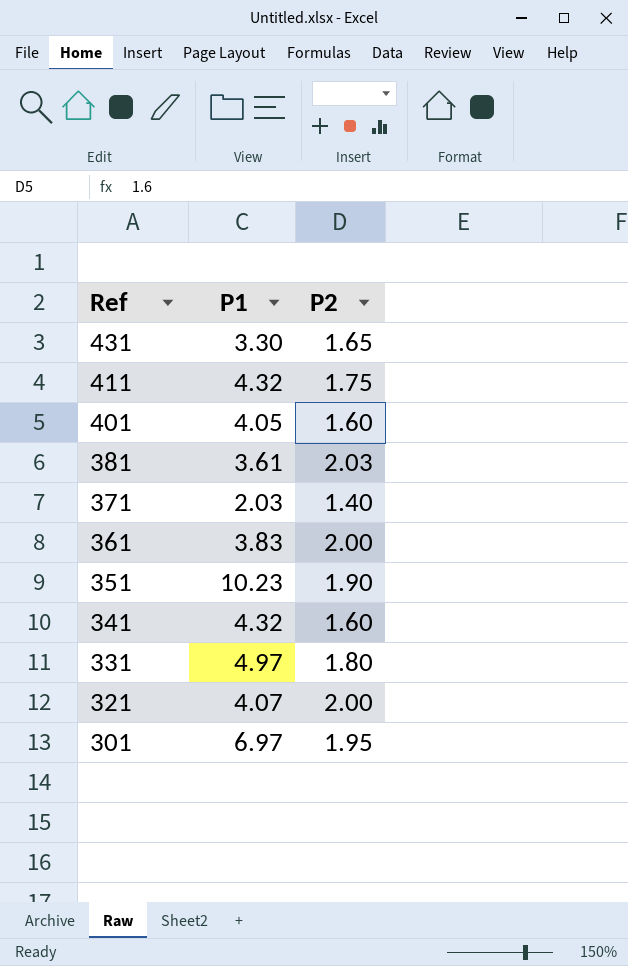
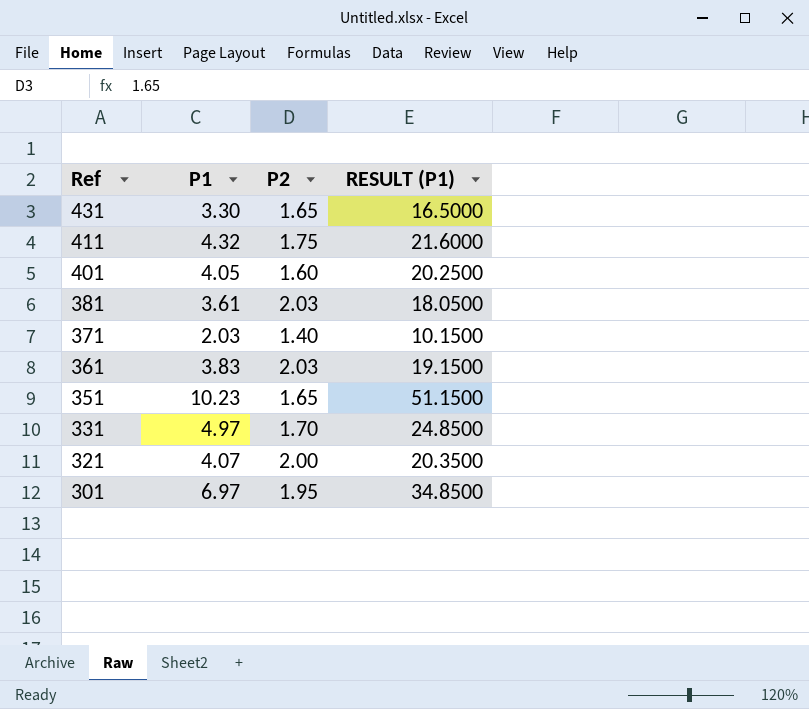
column RESULT (P1) | formula: none -> [P1] * 5
row 341: 4.32 | 1.60 -> none
361 | P2: 2.00 -> 2.03
351 | P2: 1.90 -> 1.65
331 | P2: 1.80 -> 1.70

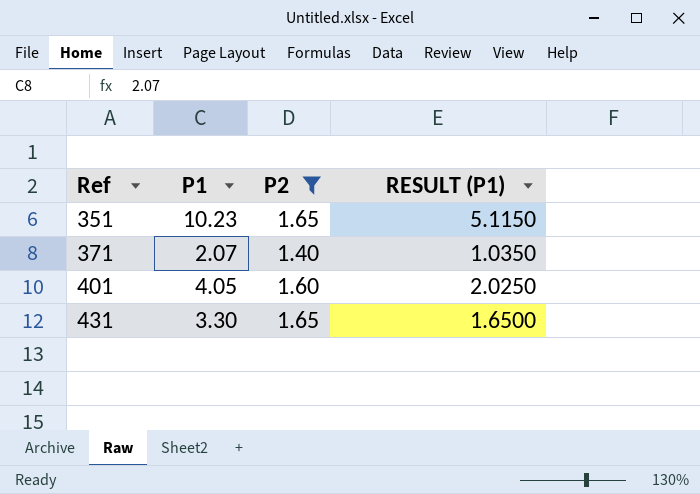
filter: none -> P2 <= 1.65
row order: Ref descending -> Ref ascending
column RESULT (P1) | formula: [P1] * 5 -> [P1] * 0.5
371 | P1: 2.03 -> 2.07

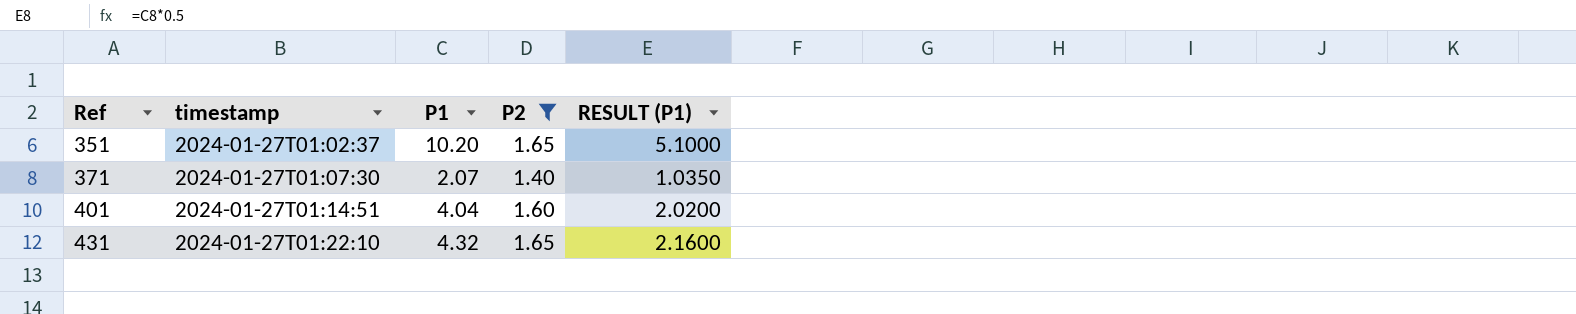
column timestamp | position: none -> 2
351 | P1: 10.23 -> 10.20
351 | RESULT (P1): 5.1150 -> 5.1000
401 | P1: 4.05 -> 4.04
401 | RESULT (P1): 2.0250 -> 2.0200
431 | P1: 3.30 -> 4.32
431 | RESULT (P1): 1.6500 -> 2.1600

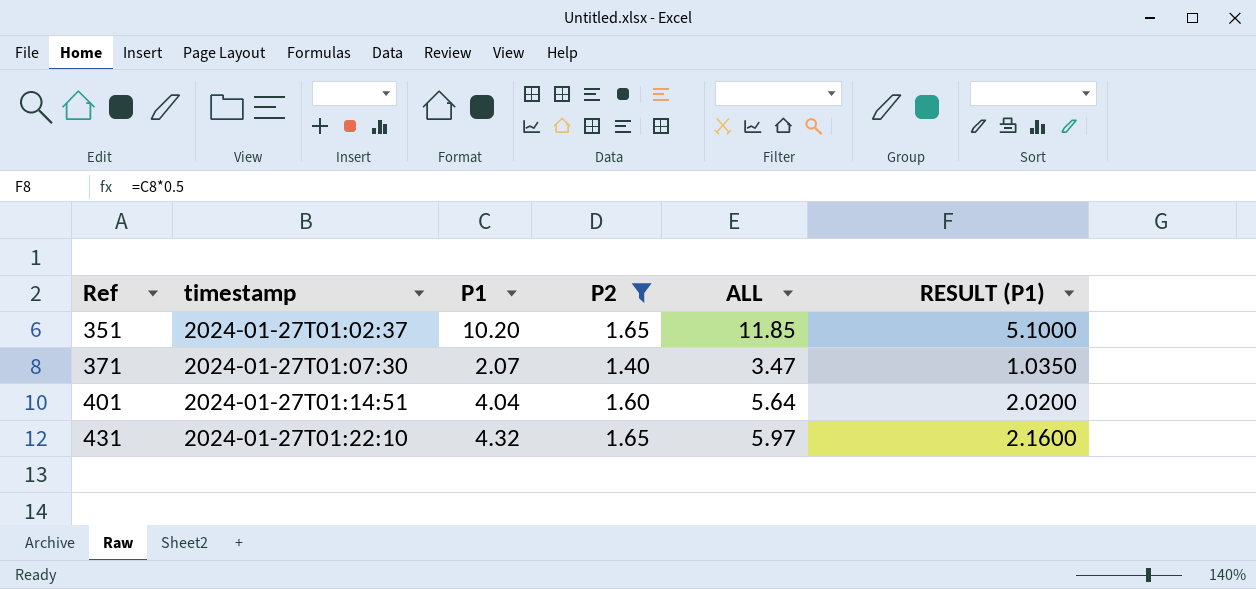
column ALL | formula: none -> [P1] + [P2]

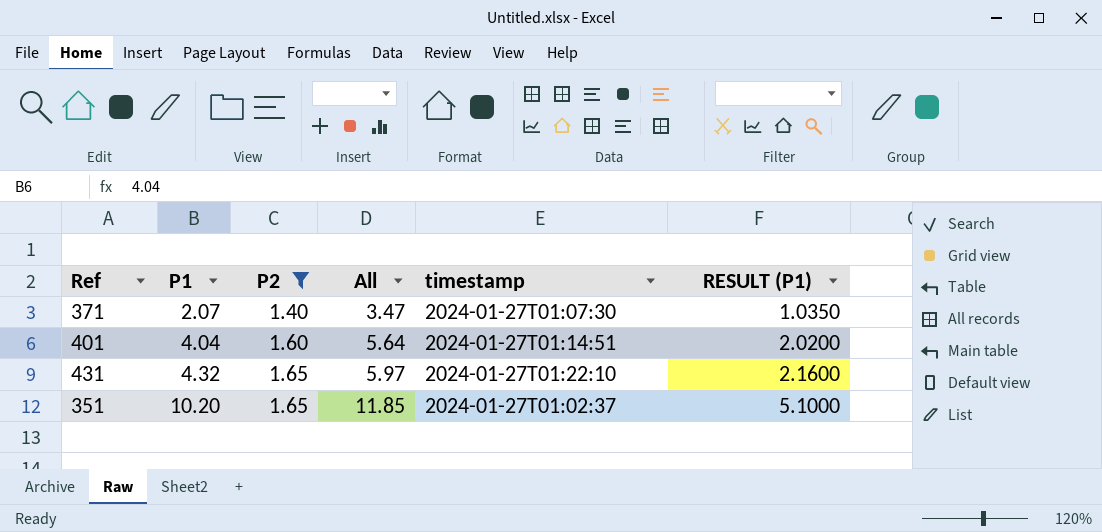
row order: Ref ascending -> P1 ascending
column name: ALL -> All
column timestamp | position: 2 -> 5

